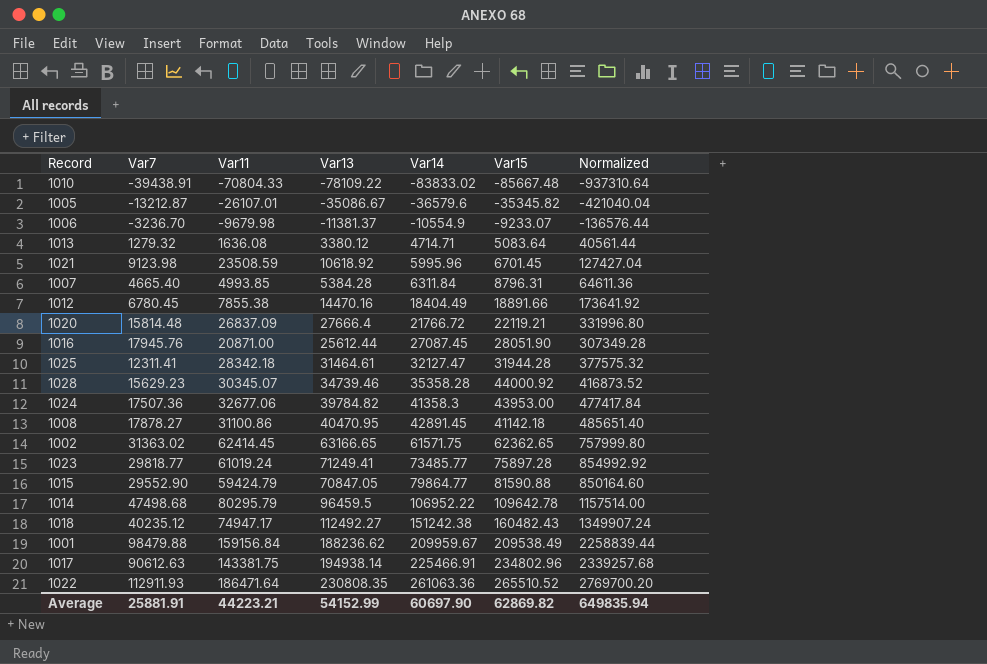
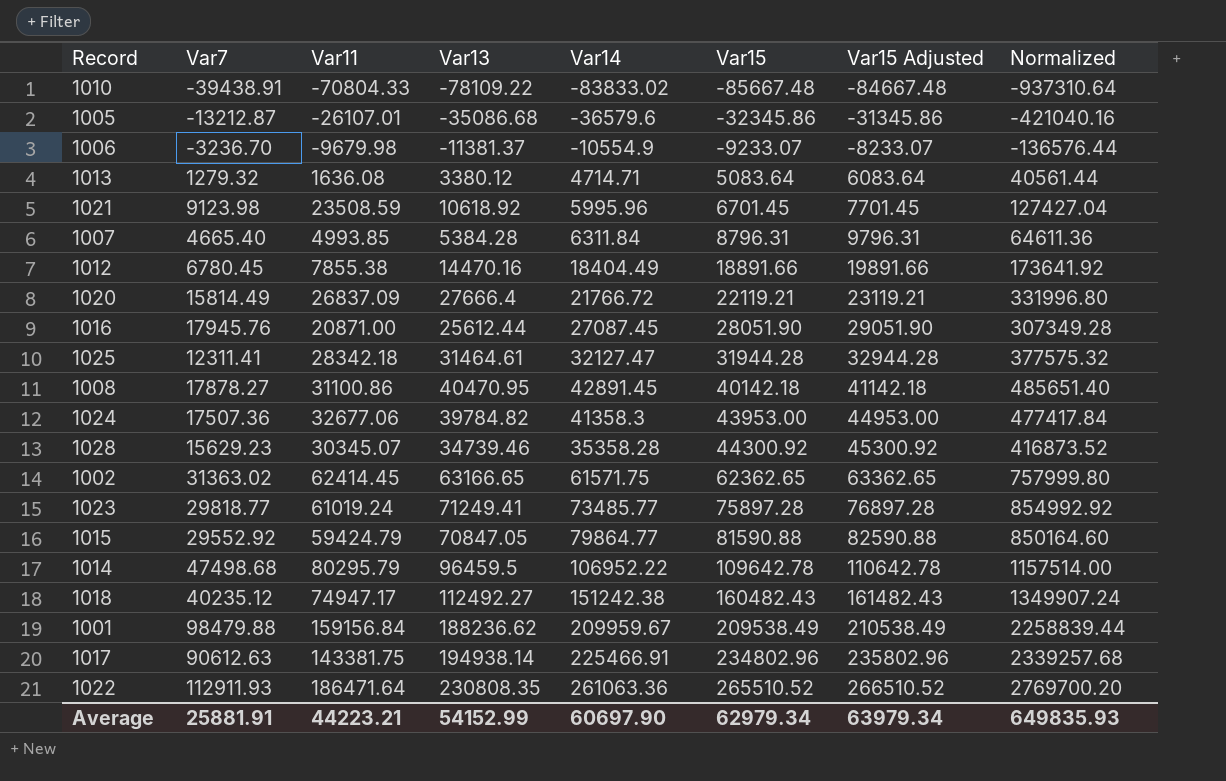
row order: Var14 ascending -> Var15 ascending
column Var15 Adjusted | formula: none -> [Var15] + 1000
1005 | Var13: -35086.67 -> -35086.68
1005 | Var15: -35345.82 -> -32345.86
1005 | Normalized: -421040.04 -> -421040.16
1020 | Var7: 15814.48 -> 15814.49
1008 | Var15: 41142.18 -> 40142.18
1028 | Var15: 44000.92 -> 44300.92
1015 | Var7: 29552.90 -> 29552.92
Average | Var15: 62869.82 -> 62979.34
Average | Normalized: 649835.94 -> 649835.93

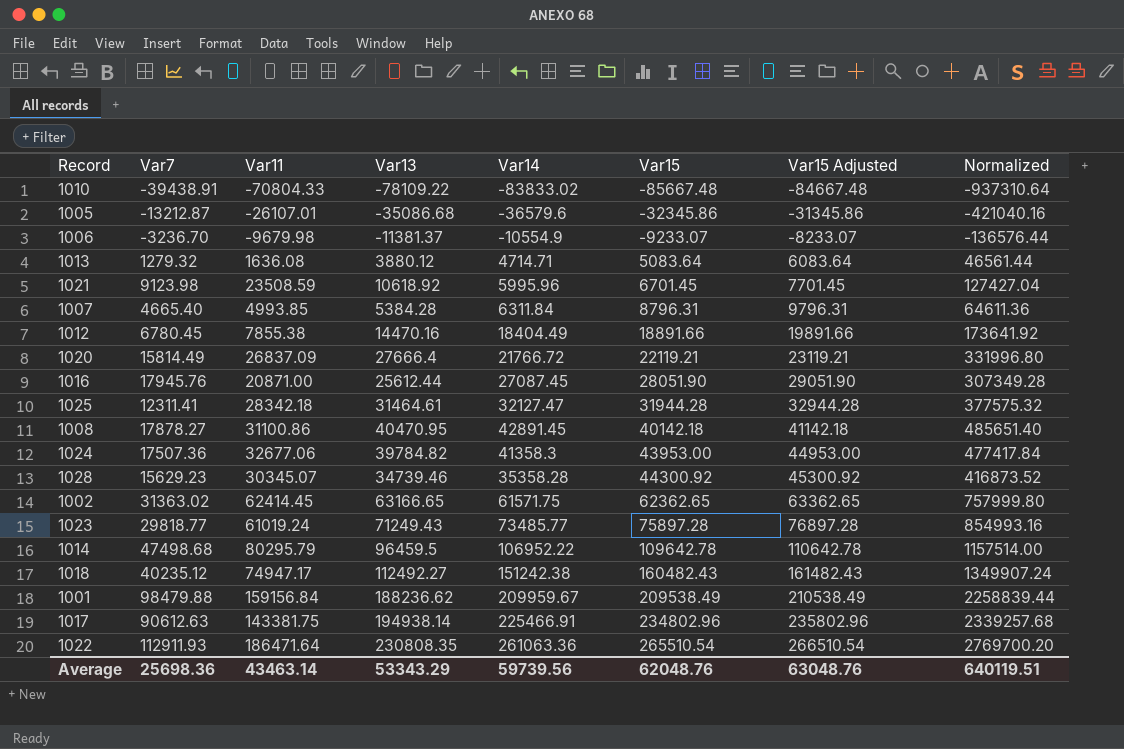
row 1015: 29552.92 | 59424.79 | 70847.05 | 79864.77 | 81590.88 | 82590.88 | 850164.60 -> none
1013 | Var13: 3380.12 -> 3880.12
1013 | Normalized: 40561.44 -> 46561.44
1023 | Var13: 71249.41 -> 71249.43
1023 | Normalized: 854992.92 -> 854993.16
1022 | Var15: 265510.52 -> 265510.54
1022 | Var15 Adjusted: 266510.52 -> 266510.54
Average | Var7: 25881.91 -> 25698.36
Average | Var11: 44223.21 -> 43463.14
Average | Var13: 54152.99 -> 53343.29
Average | Var14: 60697.90 -> 59739.56
Average | Var15: 62979.34 -> 62048.76
Average | Var15 Adjusted: 63979.34 -> 63048.76
Average | Normalized: 649835.93 -> 640119.51

